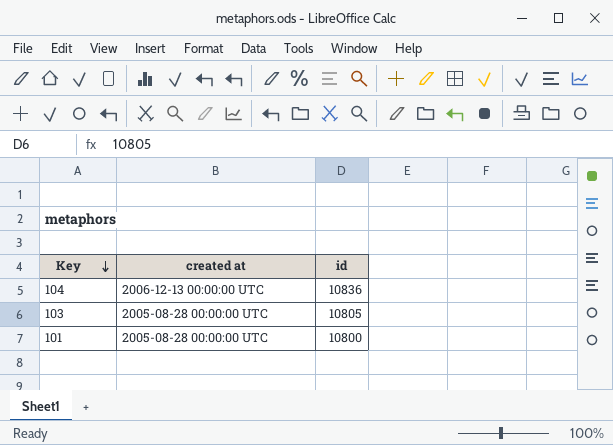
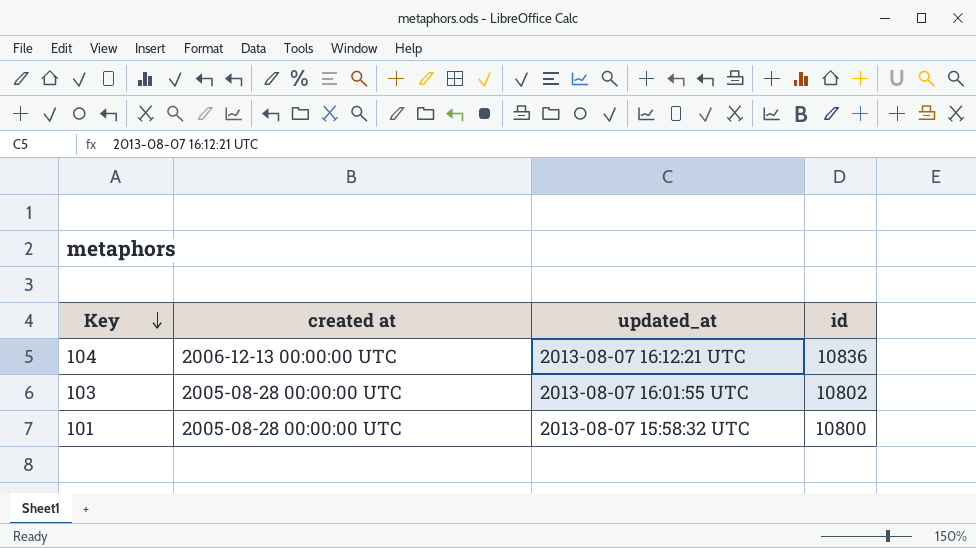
column updated_at | position: none -> 3
103 | id: 10805 -> 10802

